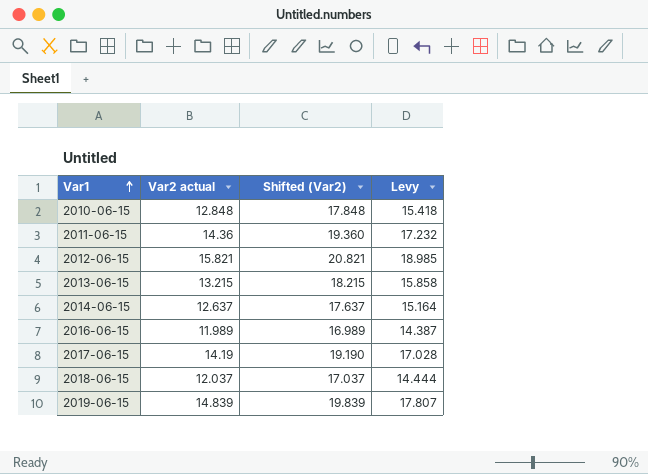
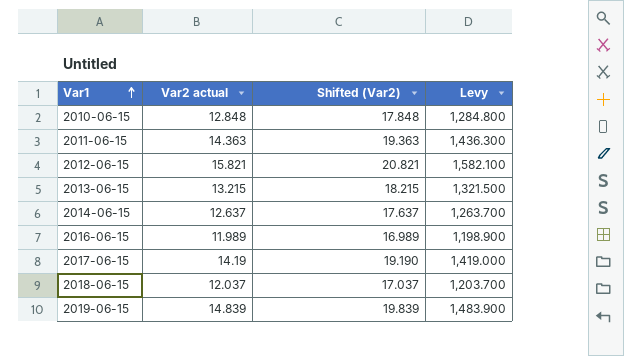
column Levy | formula: [Var2 actual] * 1.2 -> [Var2 actual] * 100
2011-06-15 | Var2 actual: 14.36 -> 14.363
2011-06-15 | Shifted (Var2): 19.360 -> 19.363

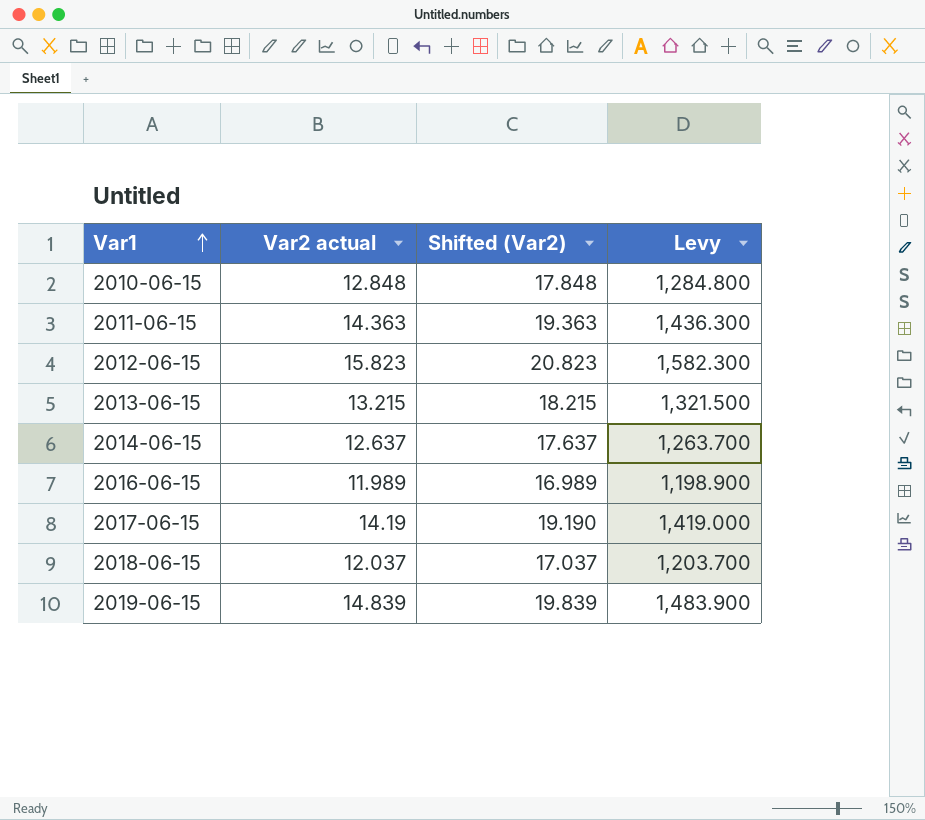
2012-06-15 | Var2 actual: 15.821 -> 15.823
2012-06-15 | Shifted (Var2): 20.821 -> 20.823
2012-06-15 | Levy: 1,582.100 -> 1,582.300

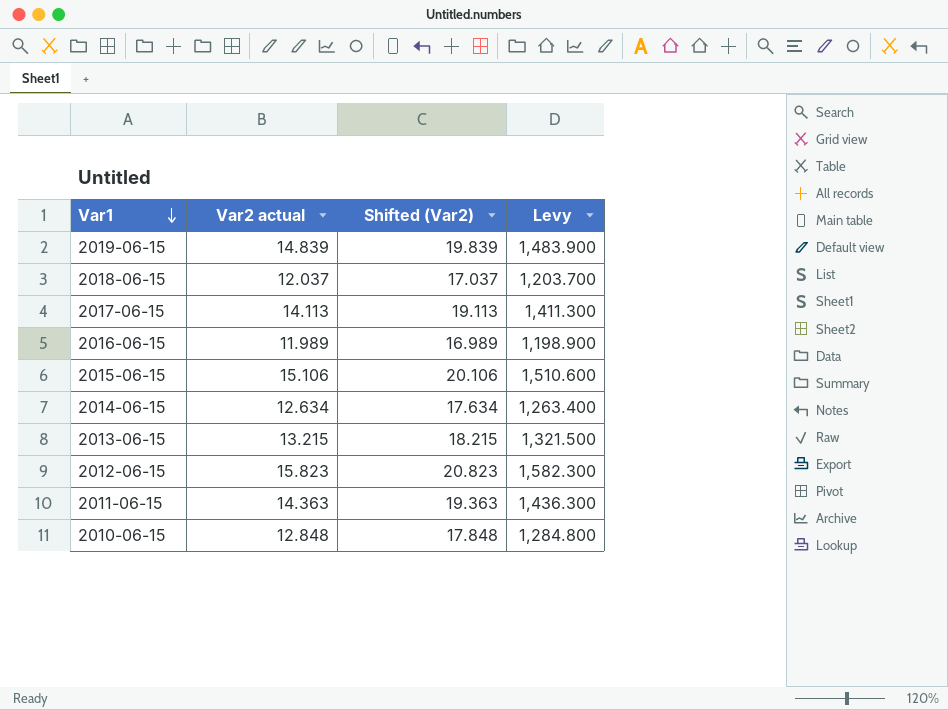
row order: Var1 ascending -> Var1 descending
2017-06-15 | Var2 actual: 14.19 -> 14.113
2017-06-15 | Shifted (Var2): 19.190 -> 19.113
2017-06-15 | Levy: 1,419.000 -> 1,411.300
row 2015-06-15: none -> 15.106 | 20.106 | 1,510.600
2014-06-15 | Var2 actual: 12.637 -> 12.634
2014-06-15 | Shifted (Var2): 17.637 -> 17.634
2014-06-15 | Levy: 1,263.700 -> 1,263.400

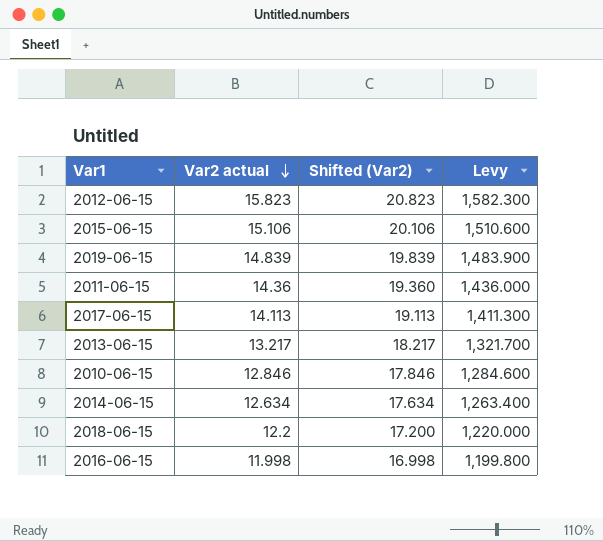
row order: Var1 descending -> Var2 actual descending
2011-06-15 | Var2 actual: 14.363 -> 14.36
2011-06-15 | Shifted (Var2): 19.363 -> 19.360
2011-06-15 | Levy: 1,436.300 -> 1,436.000
2013-06-15 | Var2 actual: 13.215 -> 13.217
2013-06-15 | Shifted (Var2): 18.215 -> 18.217
2013-06-15 | Levy: 1,321.500 -> 1,321.700
2010-06-15 | Var2 actual: 12.848 -> 12.846
2010-06-15 | Shifted (Var2): 17.848 -> 17.846
2010-06-15 | Levy: 1,284.800 -> 1,284.600
2018-06-15 | Var2 actual: 12.037 -> 12.2
2018-06-15 | Shifted (Var2): 17.037 -> 17.200
2018-06-15 | Levy: 1,203.700 -> 1,220.000
2016-06-15 | Var2 actual: 11.989 -> 11.998
2016-06-15 | Shifted (Var2): 16.989 -> 16.998
2016-06-15 | Levy: 1,198.900 -> 1,199.800

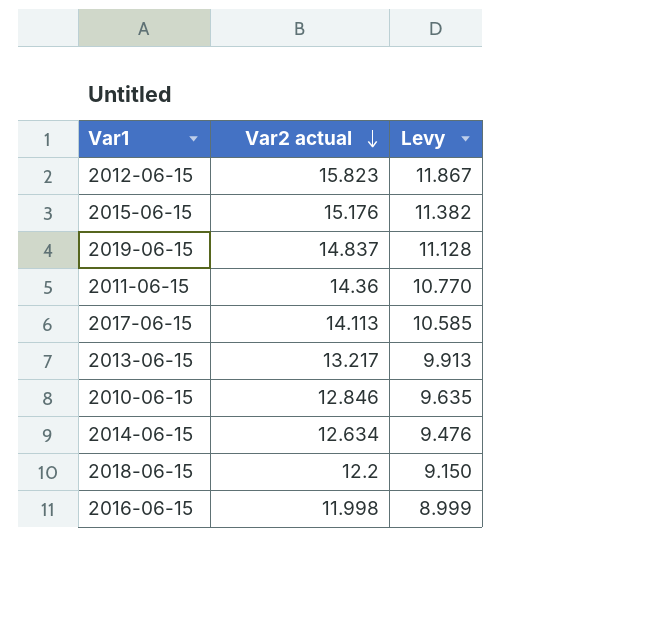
column Shifted (Var2) | formula: [Var2 actual] + 5 -> none
column Levy | formula: [Var2 actual] * 100 -> [Var2 actual] * 0.75
2015-06-15 | Var2 actual: 15.106 -> 15.176
2019-06-15 | Var2 actual: 14.839 -> 14.837

